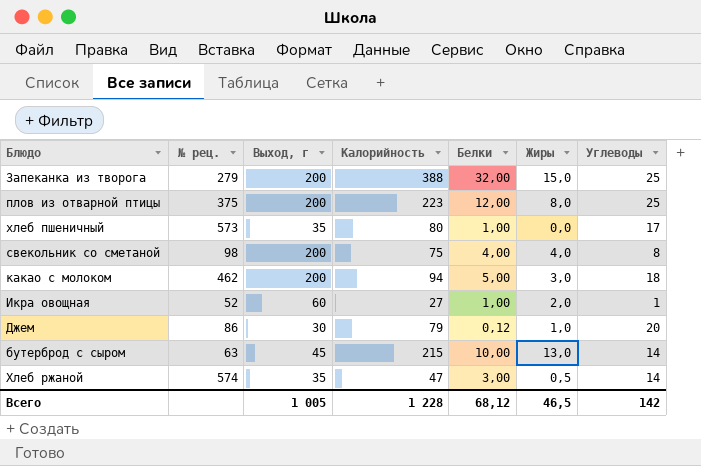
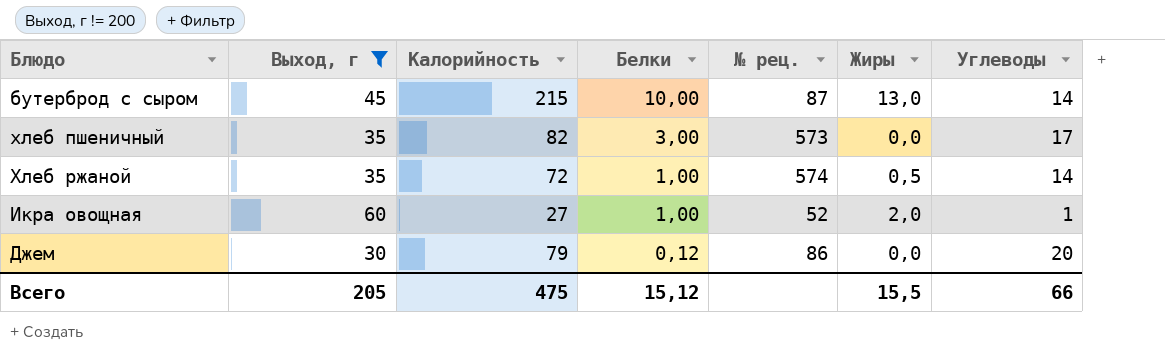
filter: none -> Выход, г != 200
row order: none -> Белки descending
column № рец. | position: 2 -> 5
бутерброд с сыром | № рец.: 63 -> 87
хлеб пшеничный | Калорийность: 80 -> 82
хлеб пшеничный | Белки: 1,00 -> 3,00
Хлеб ржаной | Калорийность: 47 -> 72
Хлеб ржаной | Белки: 3,00 -> 1,00
Джем | Жиры: 1,0 -> 0,0
Всего | Выход, г: 1 005 -> 205
Всего | Калорийность: 1 228 -> 475
Всего | Белки: 68,12 -> 15,12
Всего | Жиры: 46,5 -> 15,5
Всего | Углеводы: 142 -> 66

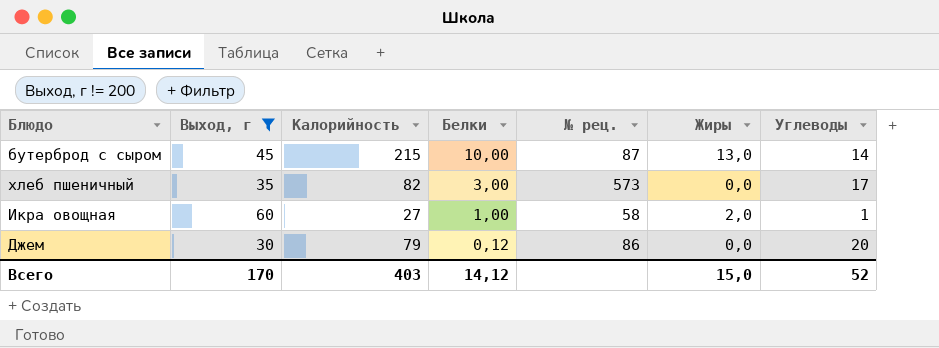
row Хлеб ржаной: 35 | 72 | 1,00 | 574 | 0,5 | 14 -> none
Икра овощная | № рец.: 52 -> 58
Всего | Выход, г: 205 -> 170
Всего | Калорийность: 475 -> 403
Всего | Белки: 15,12 -> 14,12
Всего | Жиры: 15,5 -> 15,0
Всего | Углеводы: 66 -> 52

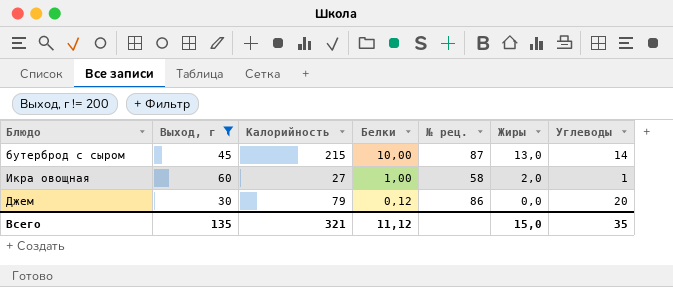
row хлеб пшеничный: 35 | 82 | 3,00 | 573 | 0,0 | 17 -> none
Всего | Выход, г: 170 -> 135
Всего | Калорийность: 403 -> 321
Всего | Белки: 14,12 -> 11,12
Всего | Углеводы: 52 -> 35

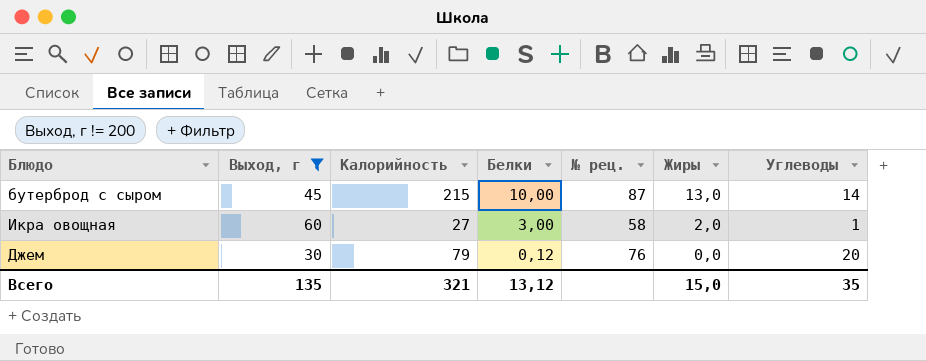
Икра овощная | Белки: 1,00 -> 3,00
Джем | № рец.: 86 -> 76
Всего | Белки: 11,12 -> 13,12

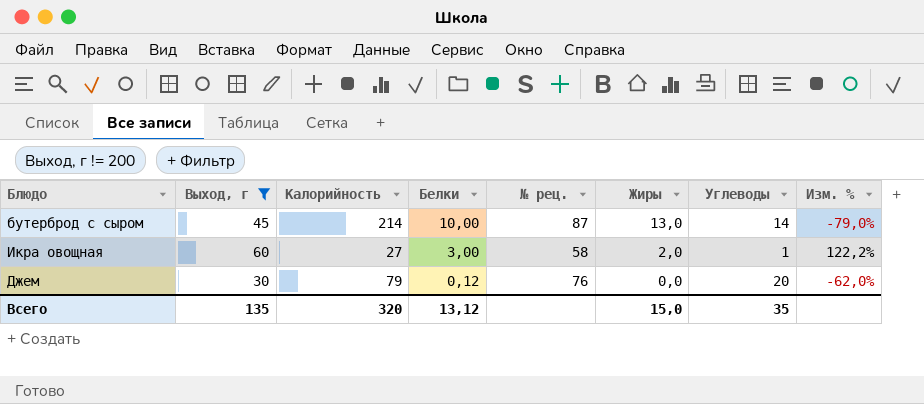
column Изм. % | formula: none -> ([Выход, г] - [Калорийность]) / [Калорийность]
бутерброд с сыром | Калорийность: 215 -> 214
Всего | Калорийность: 321 -> 320

